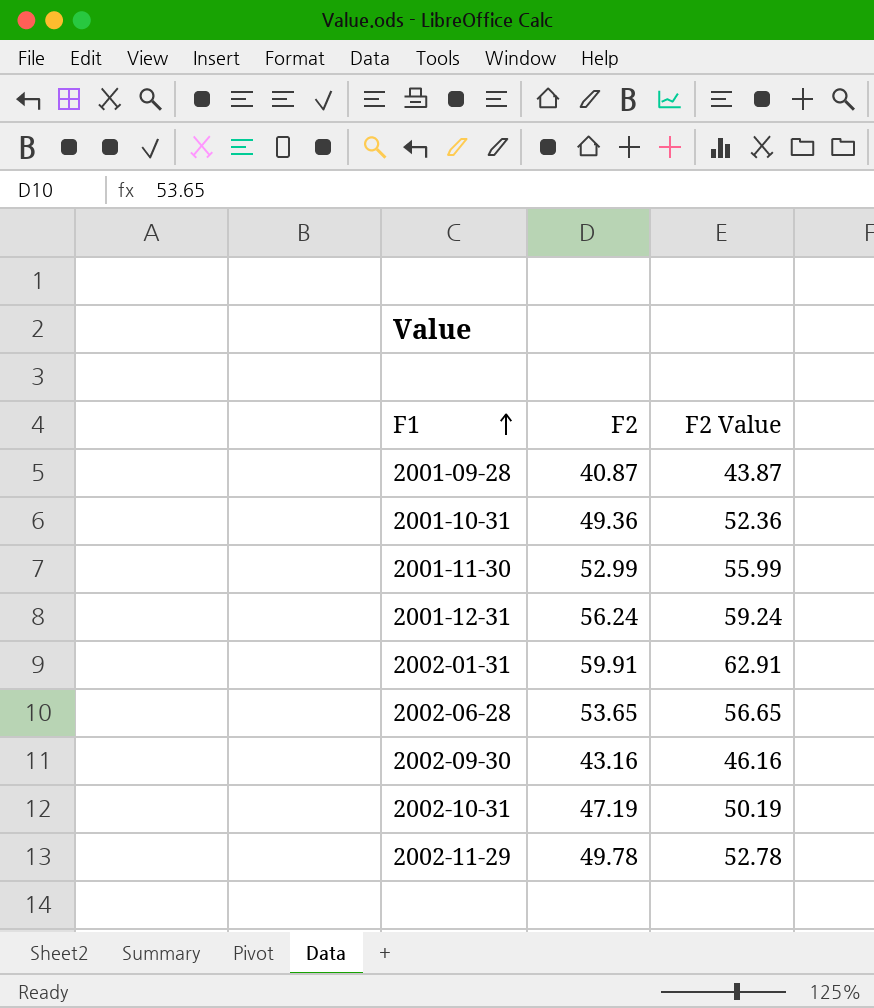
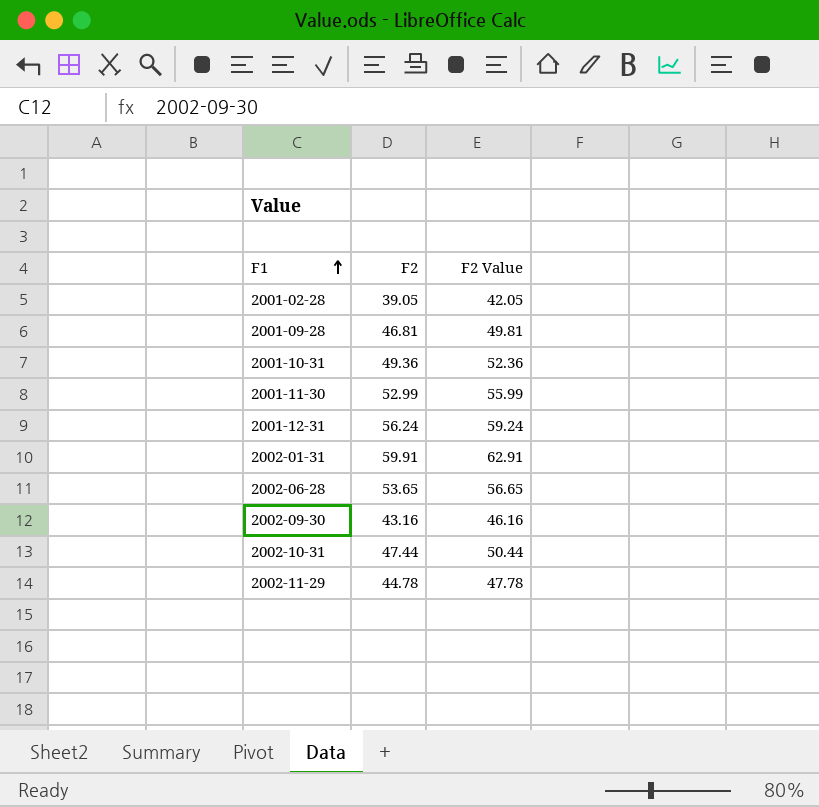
row 2001-02-28: none -> 39.05 | 42.05
2001-09-28 | F2: 40.87 -> 46.81
2001-09-28 | F2 Value: 43.87 -> 49.81
2002-10-31 | F2: 47.19 -> 47.44
2002-10-31 | F2 Value: 50.19 -> 50.44
2002-11-29 | F2: 49.78 -> 44.78
2002-11-29 | F2 Value: 52.78 -> 47.78

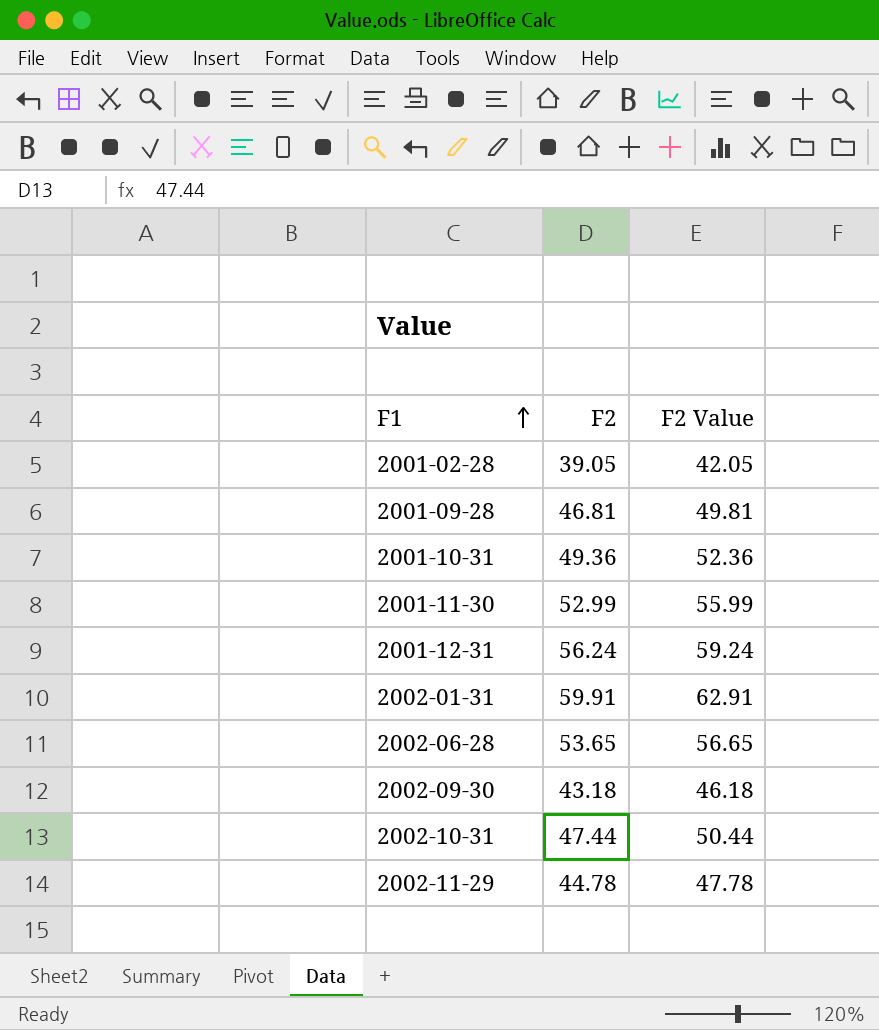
2002-09-30 | F2: 43.16 -> 43.18
2002-09-30 | F2 Value: 46.16 -> 46.18

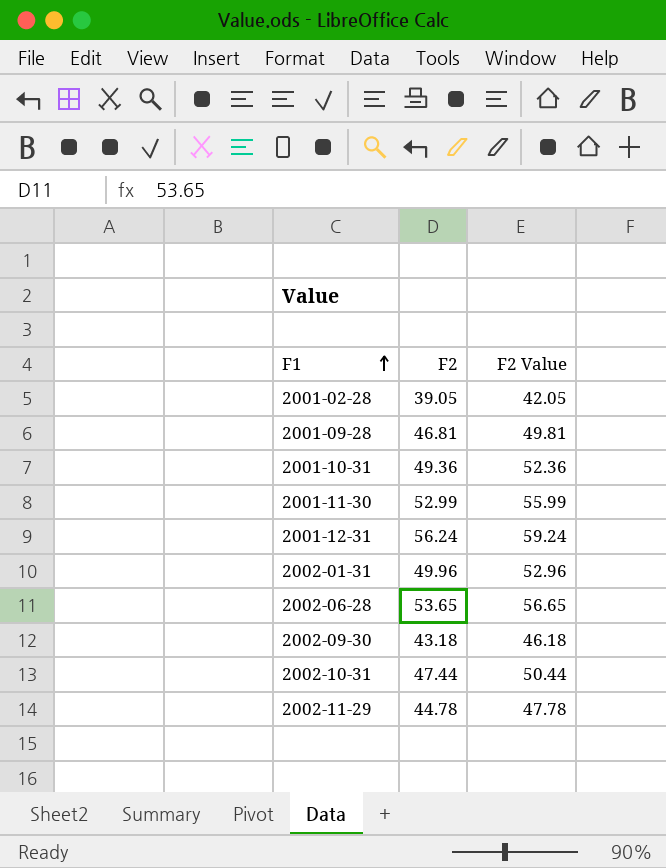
2002-01-31 | F2: 59.91 -> 49.96
2002-01-31 | F2 Value: 62.91 -> 52.96

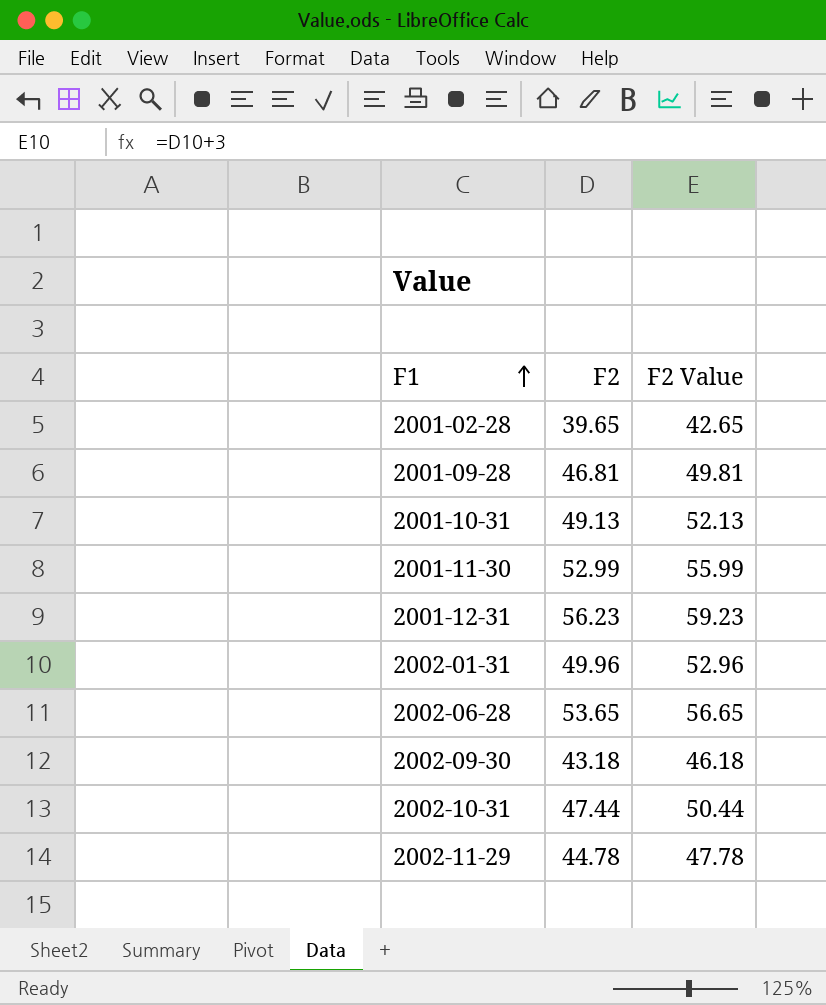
2001-02-28 | F2: 39.05 -> 39.65
2001-02-28 | F2 Value: 42.05 -> 42.65
2001-10-31 | F2: 49.36 -> 49.13
2001-10-31 | F2 Value: 52.36 -> 52.13
2001-12-31 | F2: 56.24 -> 56.23
2001-12-31 | F2 Value: 59.24 -> 59.23

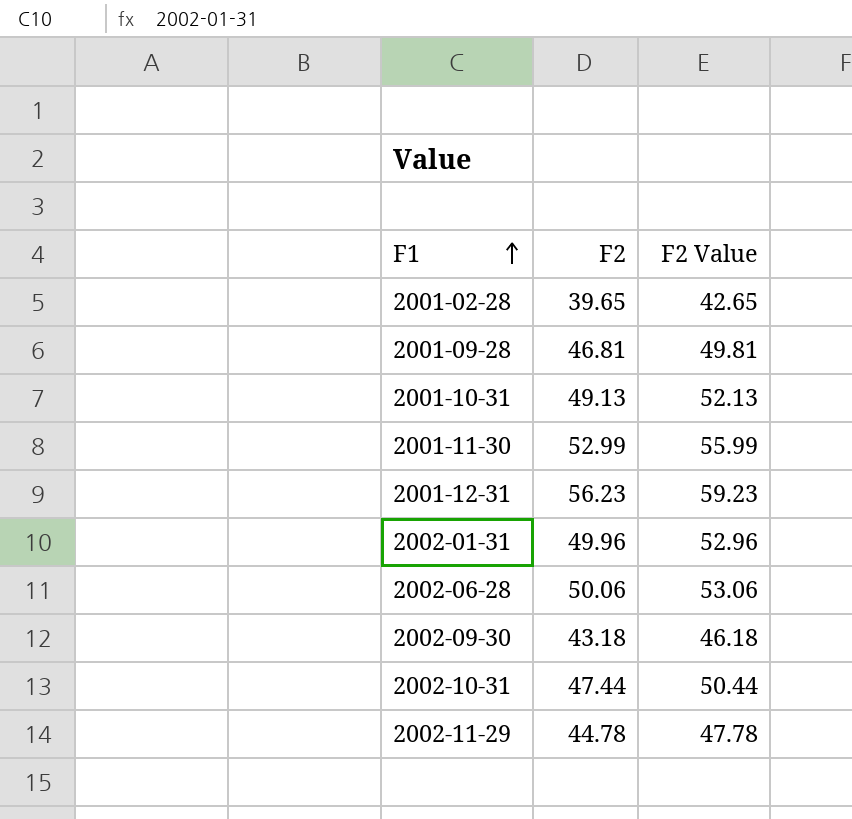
2002-06-28 | F2: 53.65 -> 50.06
2002-06-28 | F2 Value: 56.65 -> 53.06

